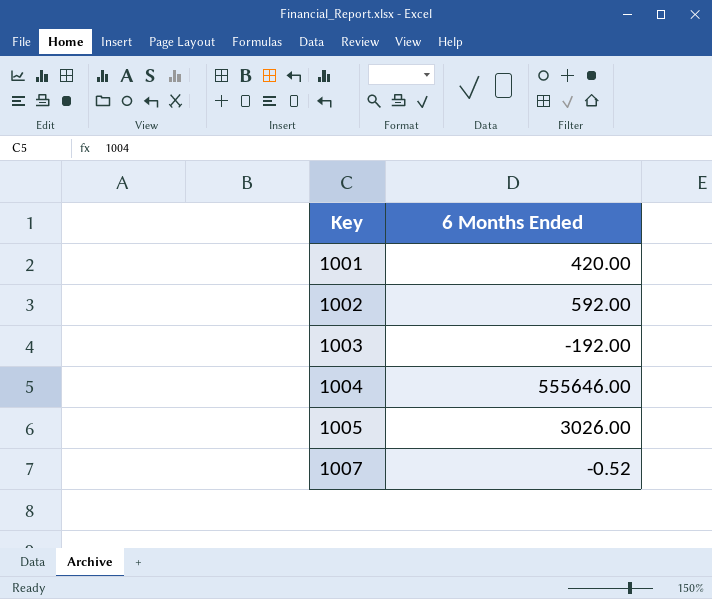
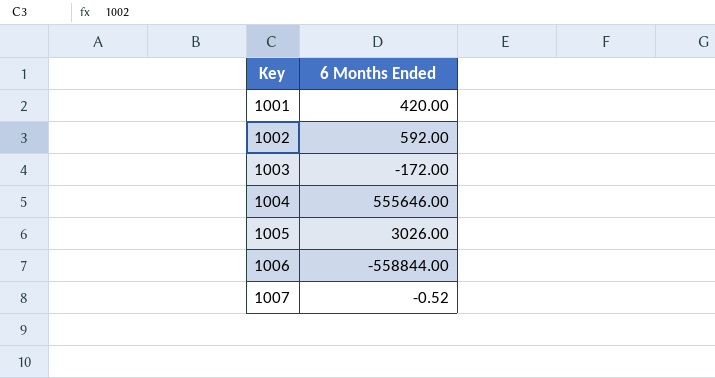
1003 | 6 Months Ended: -192.00 -> -172.00
row 1006: none -> -558844.00

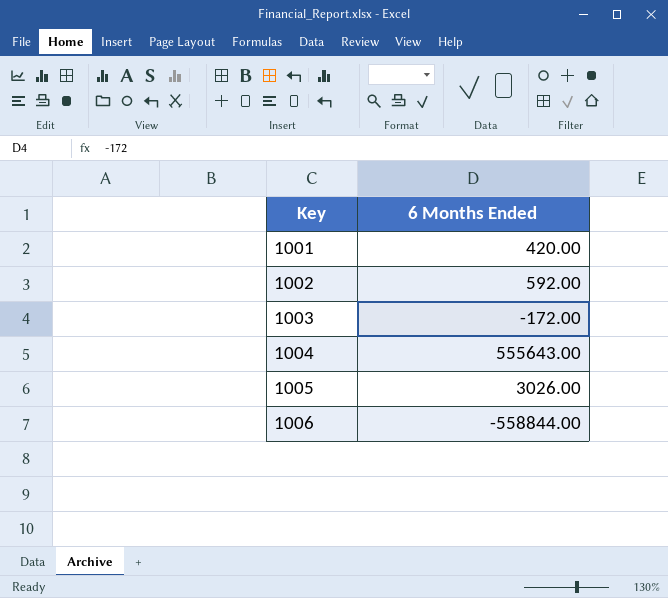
row 1007: -0.52 -> none
1004 | 6 Months Ended: 555646.00 -> 555643.00

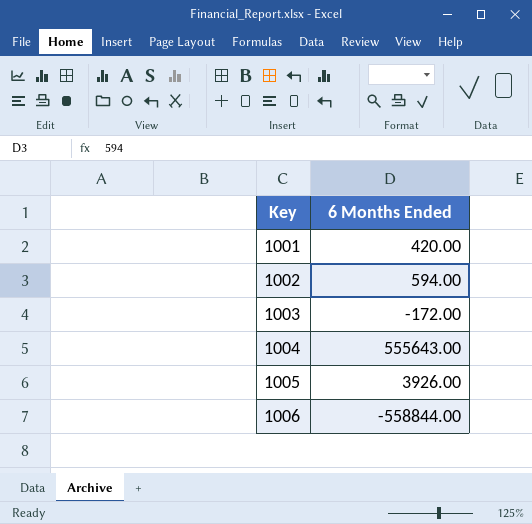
1002 | 6 Months Ended: 592.00 -> 594.00
1005 | 6 Months Ended: 3026.00 -> 3926.00

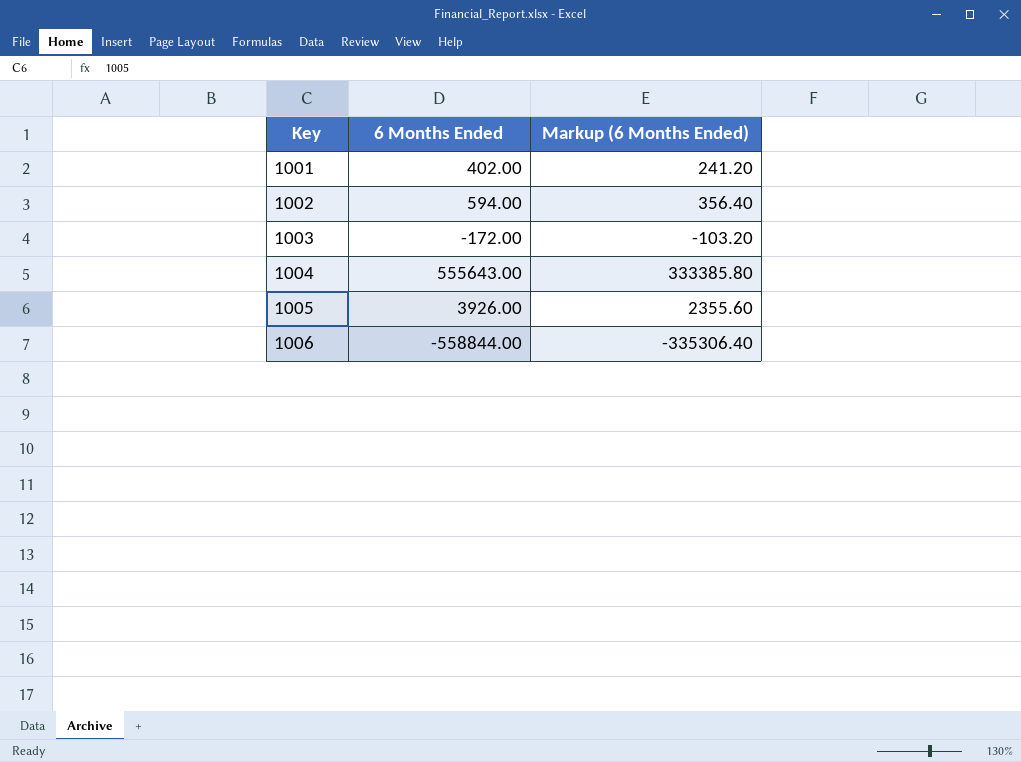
column Markup (6 Months Ended) | formula: none -> [6 Months Ended] * 0.6
1001 | 6 Months Ended: 420.00 -> 402.00

